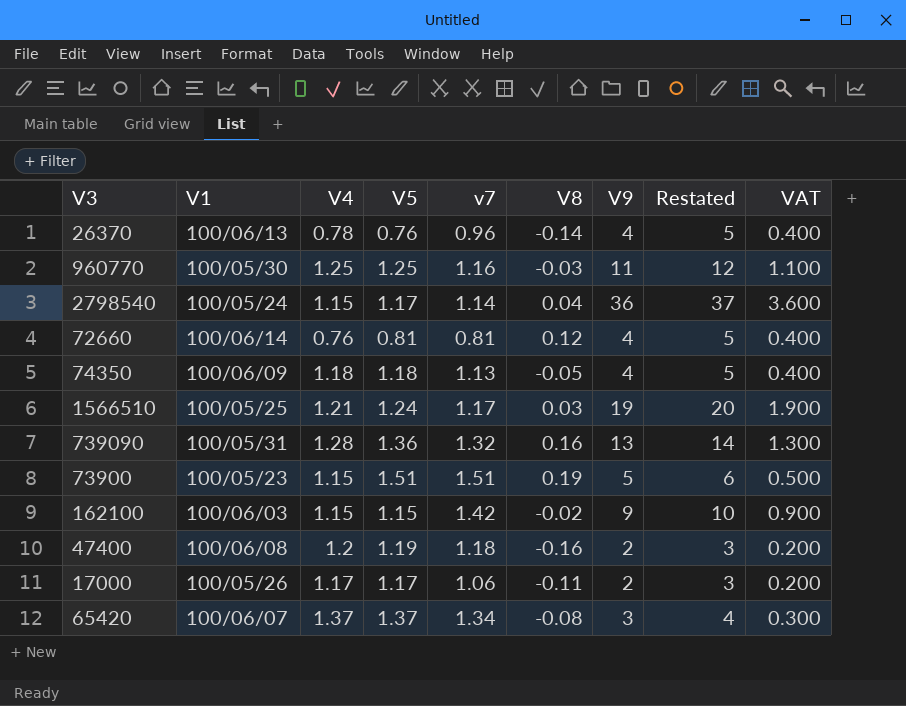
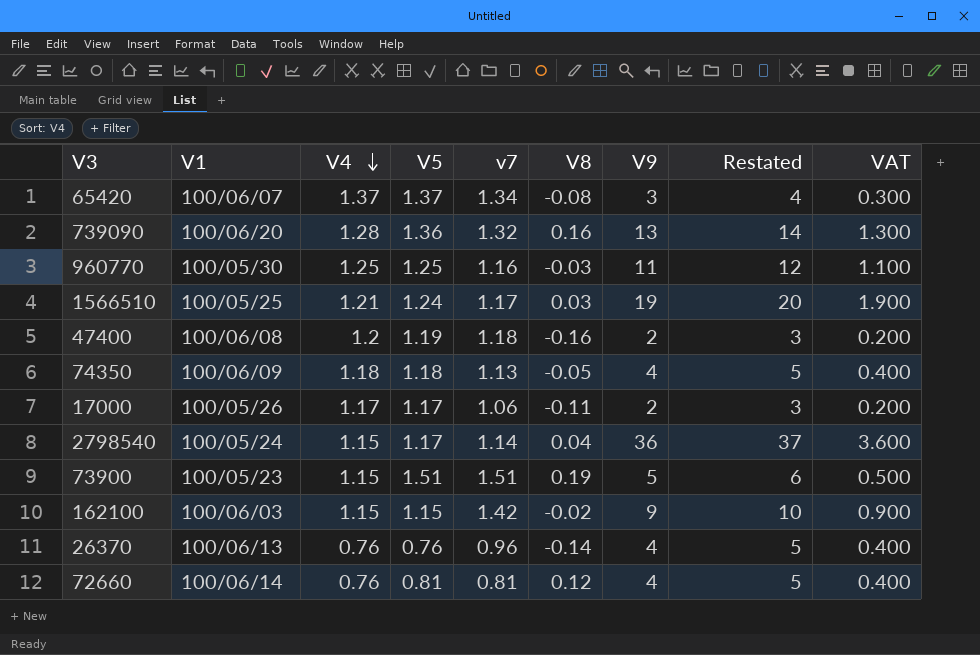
row order: none -> V4 descending
739090 | V1: 100/05/31 -> 100/06/20
26370 | V4: 0.78 -> 0.76

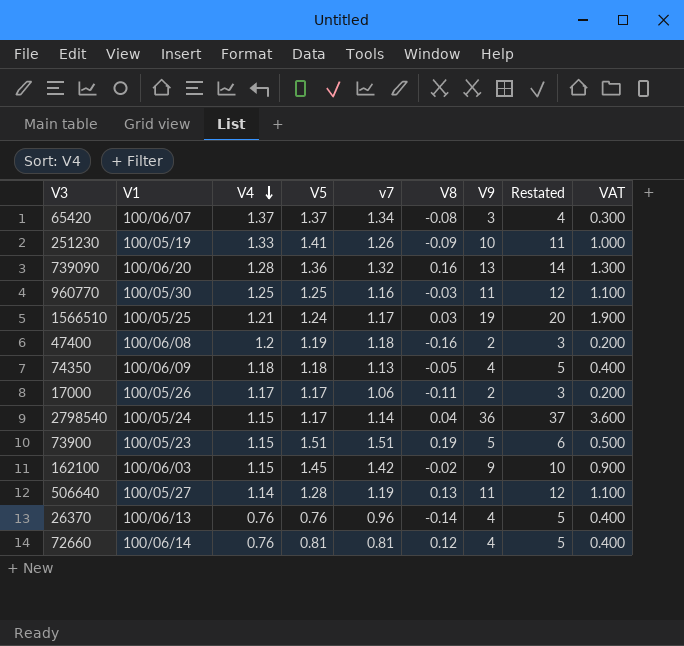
row 251230: none -> 100/05/19 | 1.33 | 1.41 | 1.26 | -0.09 | 10 | 11 | 1.000
162100 | V5: 1.15 -> 1.45
row 506640: none -> 100/05/27 | 1.14 | 1.28 | 1.19 | 0.13 | 11 | 12 | 1.100

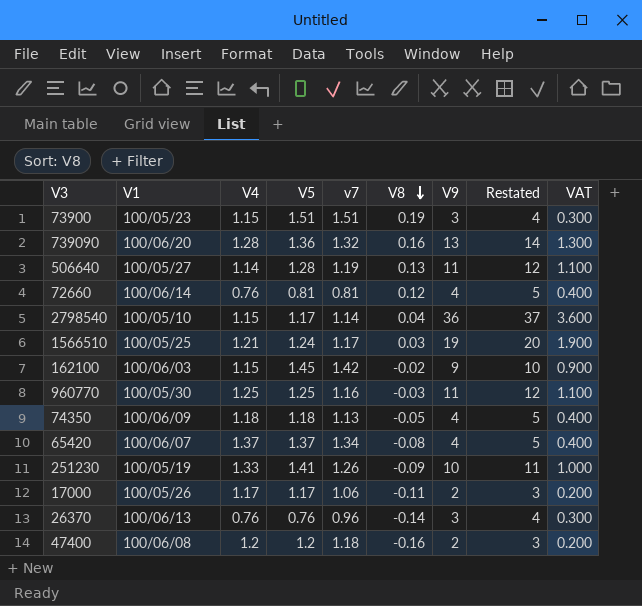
row order: V4 descending -> V8 descending
73900 | V9: 5 -> 3
73900 | Restated: 6 -> 4
73900 | VAT: 0.500 -> 0.300
2798540 | V1: 100/05/24 -> 100/05/10
65420 | V9: 3 -> 4
65420 | Restated: 4 -> 5
65420 | VAT: 0.300 -> 0.400
26370 | V9: 4 -> 3
26370 | Restated: 5 -> 4
26370 | VAT: 0.400 -> 0.300
47400 | V5: 1.19 -> 1.2

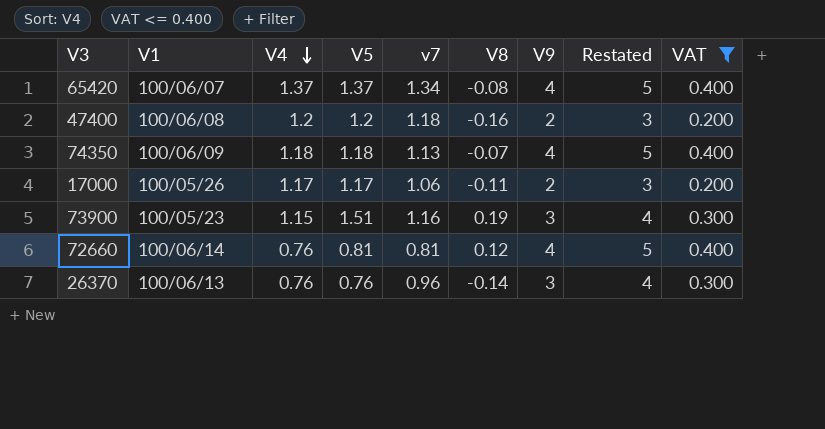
filter: none -> VAT <= 0.400
row order: V8 descending -> V4 descending
74350 | V8: -0.05 -> -0.07
73900 | v7: 1.51 -> 1.16

